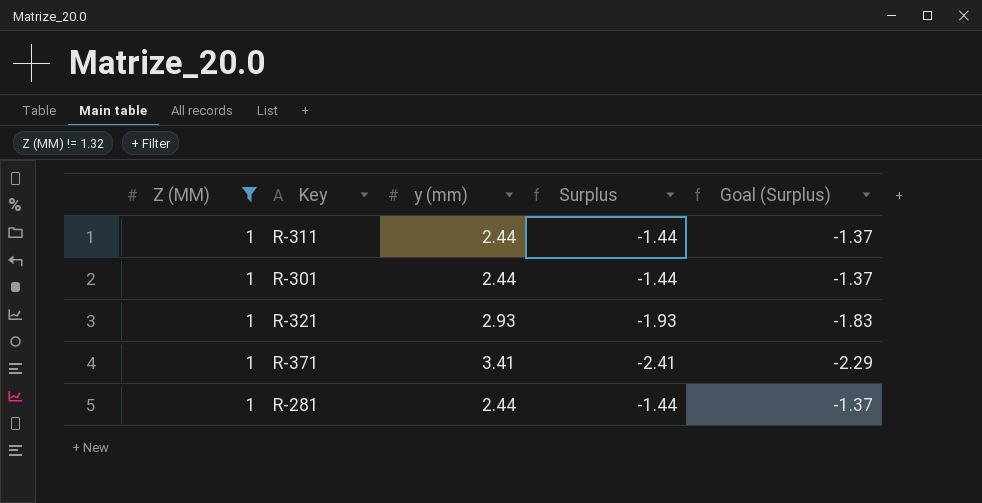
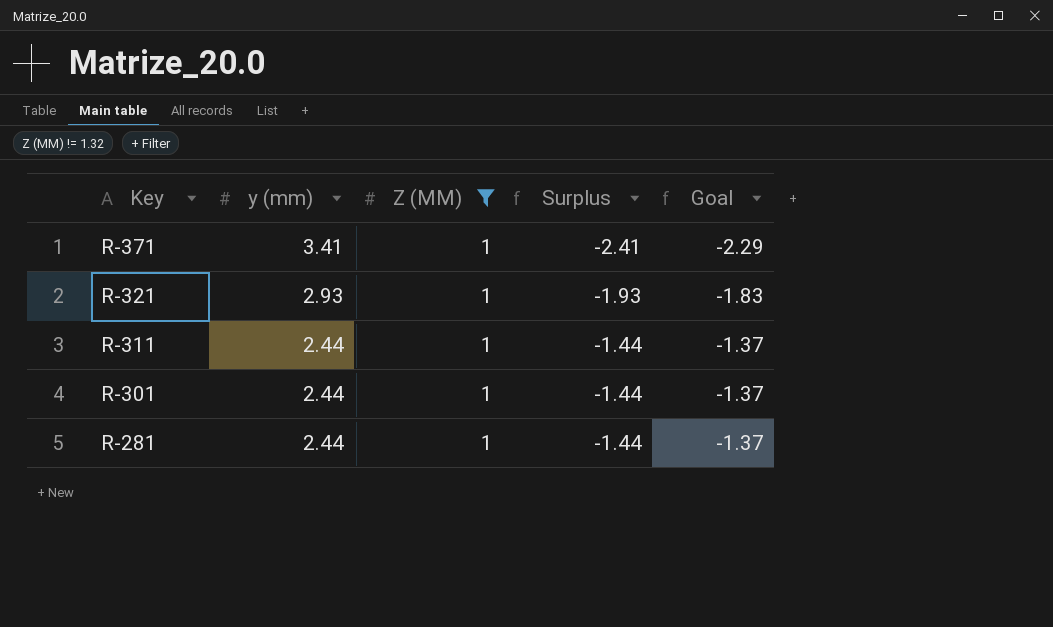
row order: none -> Key descending
column Z (MM) | position: 1 -> 3
column name: Goal (Surplus) -> Goal

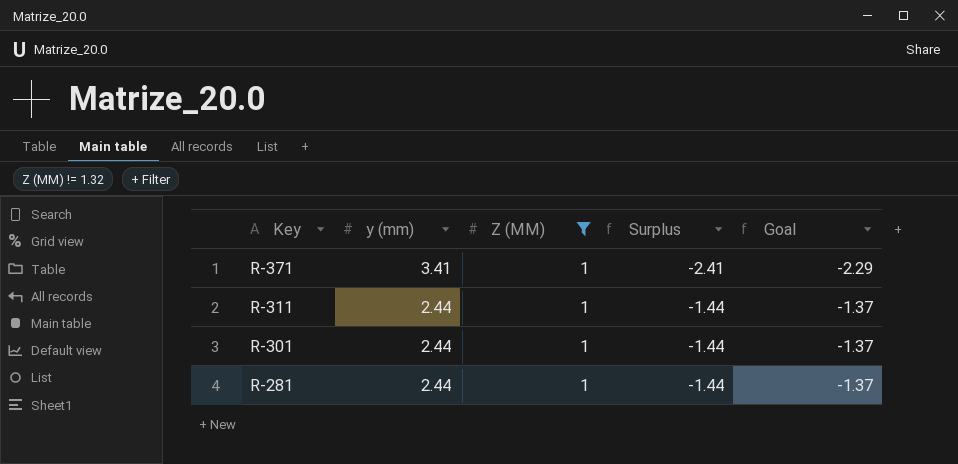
row R-321: 2.93 | 1 | -1.93 | -1.83 -> none

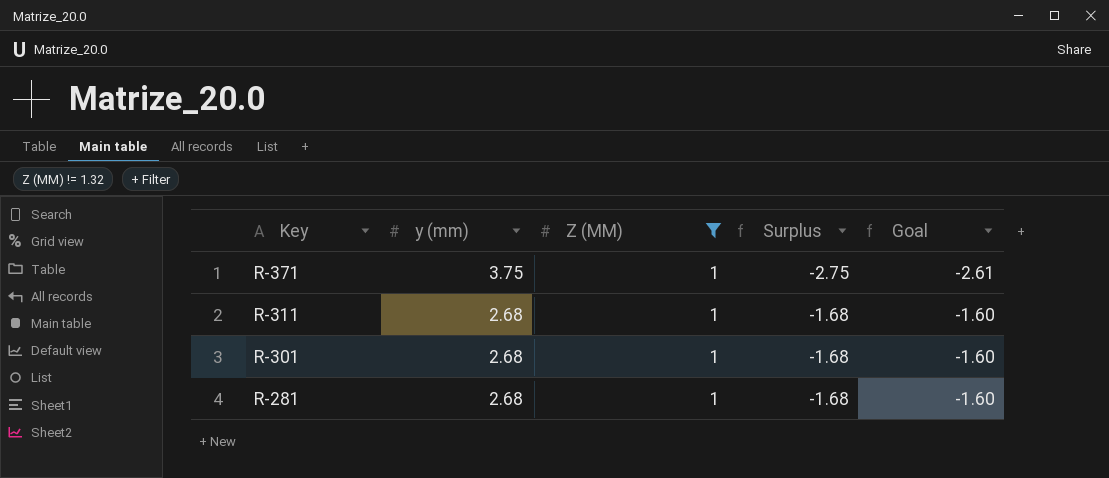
R-371 | y (mm): 3.41 -> 3.75
R-371 | Surplus: -2.41 -> -2.75
R-371 | Goal: -2.29 -> -2.61
R-311 | y (mm): 2.44 -> 2.68
R-311 | Surplus: -1.44 -> -1.68
R-311 | Goal: -1.37 -> -1.60
R-301 | y (mm): 2.44 -> 2.68
R-301 | Surplus: -1.44 -> -1.68
R-301 | Goal: -1.37 -> -1.60
R-281 | y (mm): 2.44 -> 2.68
R-281 | Surplus: -1.44 -> -1.68
R-281 | Goal: -1.37 -> -1.60

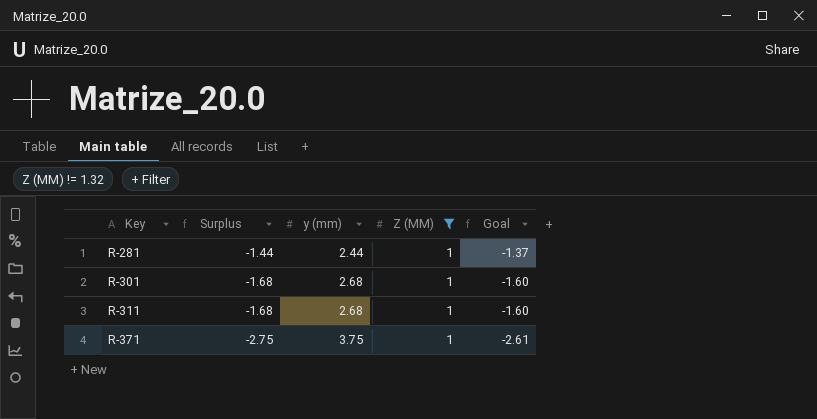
row order: Key descending -> Key ascending
column Surplus | position: 4 -> 2
R-281 | Surplus: -1.68 -> -1.44
R-281 | y (mm): 2.68 -> 2.44
R-281 | Goal: -1.60 -> -1.37

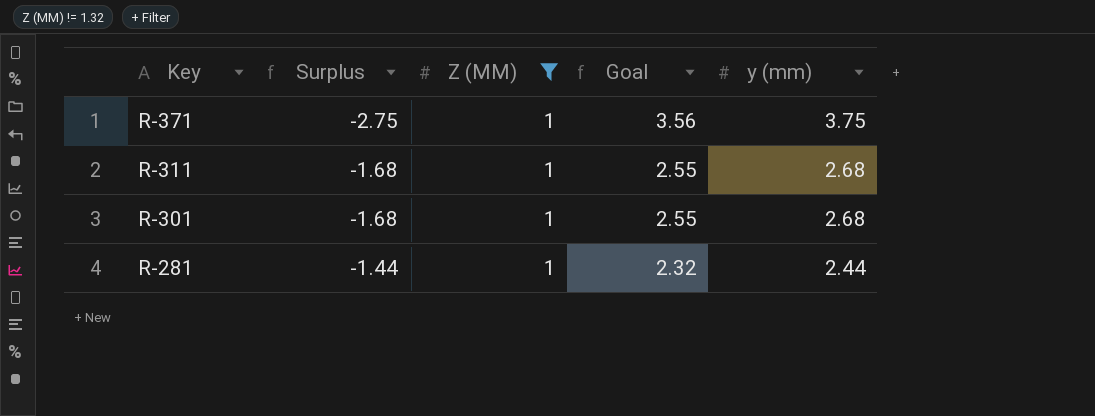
row order: Key ascending -> Key descending
column Goal | formula: [Surplus] * 0.95 -> [y (mm)] * 0.95
column y (mm) | position: 3 -> 5

